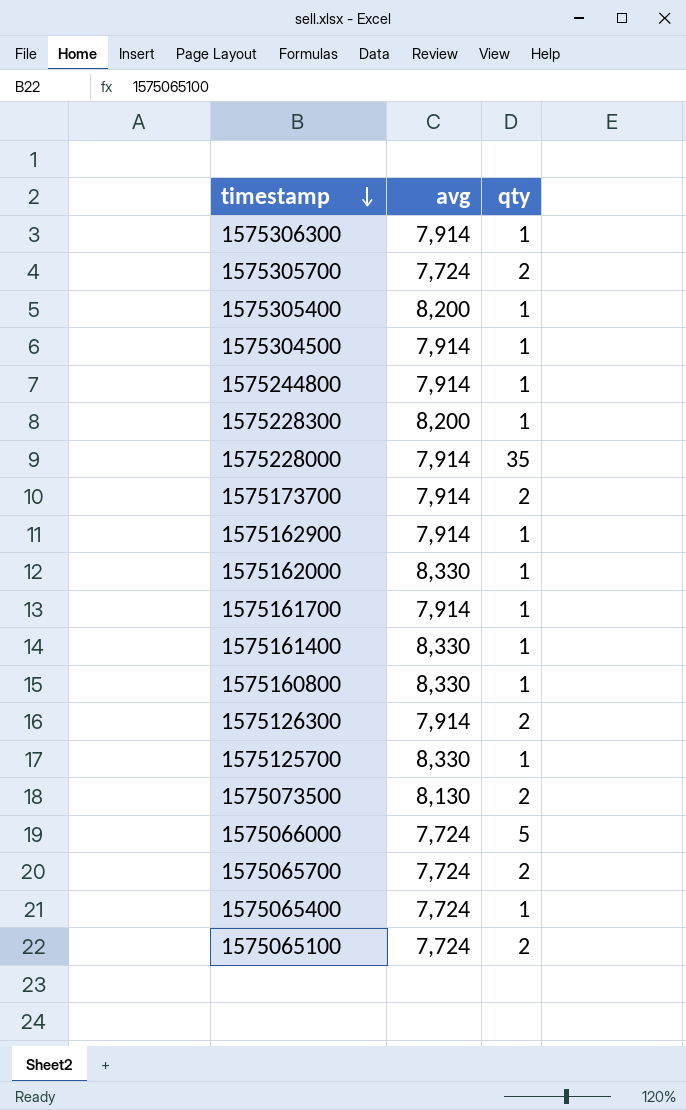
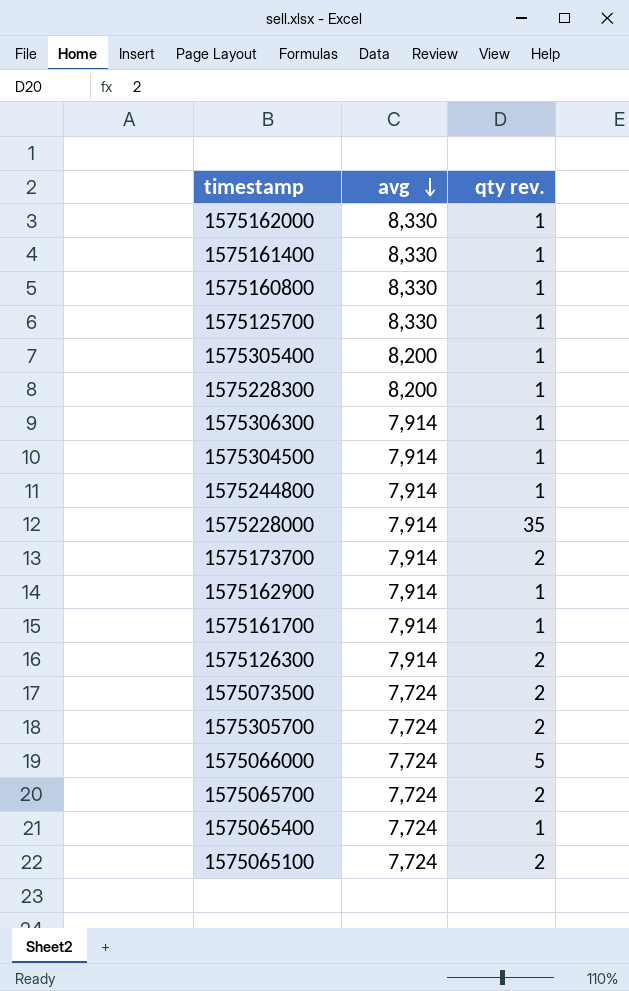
row order: timestamp descending -> avg descending
column name: qty -> qty rev.
1575073500 | avg: 8,130 -> 7,724

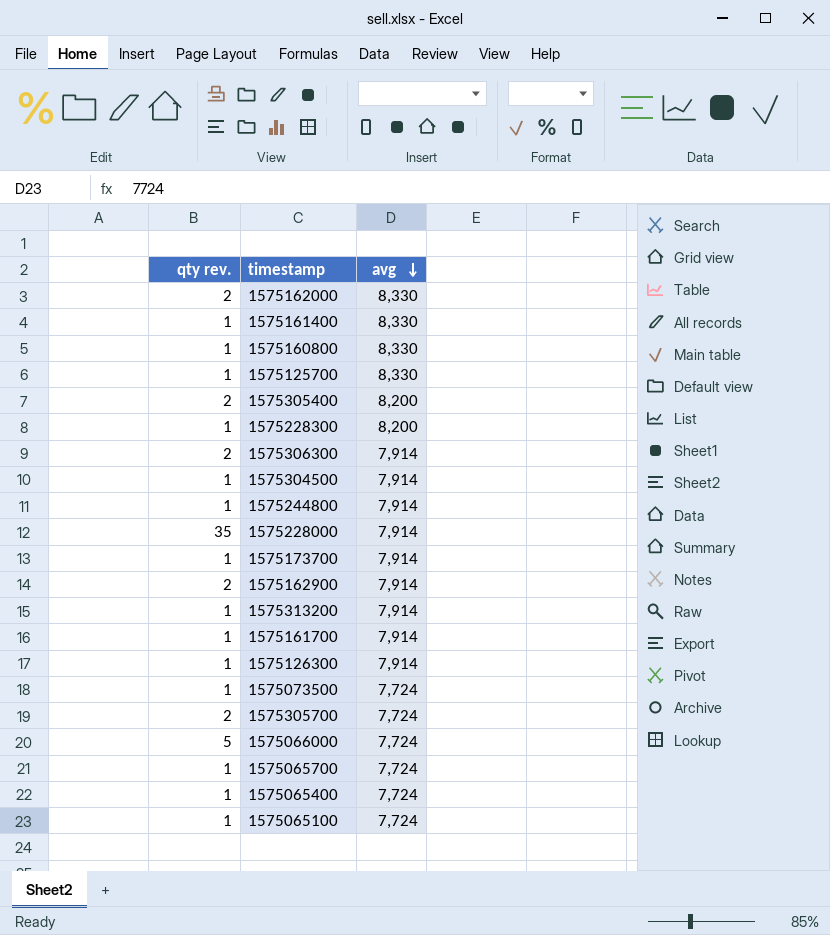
column qty rev. | position: 3 -> 1
1575162000 | qty rev.: 1 -> 2
1575305400 | qty rev.: 1 -> 2
1575306300 | qty rev.: 1 -> 2
1575173700 | qty rev.: 2 -> 1
1575162900 | qty rev.: 1 -> 2
row 1575313200: none -> 1 | 7,914
1575126300 | qty rev.: 2 -> 1
1575073500 | qty rev.: 2 -> 1
1575065700 | qty rev.: 2 -> 1
1575065100 | qty rev.: 2 -> 1

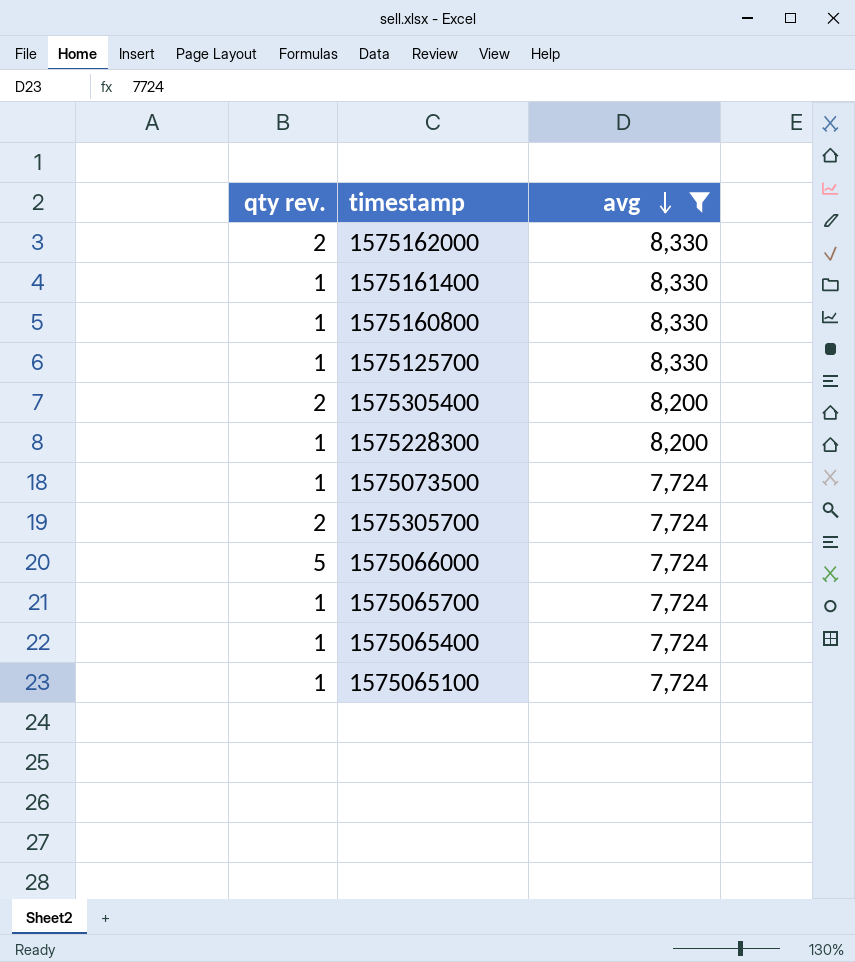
filter: none -> avg != 7,914

